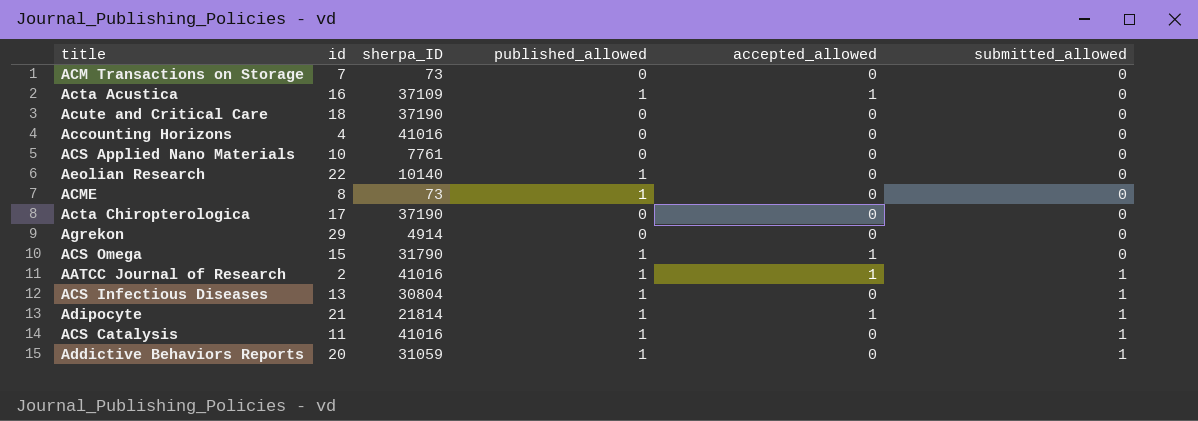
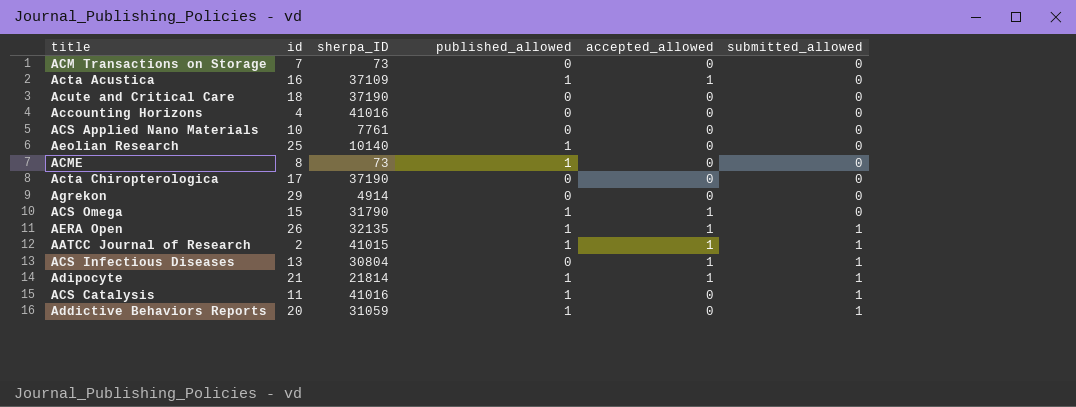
Aeolian Research | id: 22 -> 25
row AERA Open: none -> 26 | 32135 | 1 | 1 | 1
AATCC Journal of Research | sherpa_ID: 41016 -> 41015
ACS Infectious Diseases | published_allowed: 1 -> 0
ACS Infectious Diseases | accepted_allowed: 0 -> 1

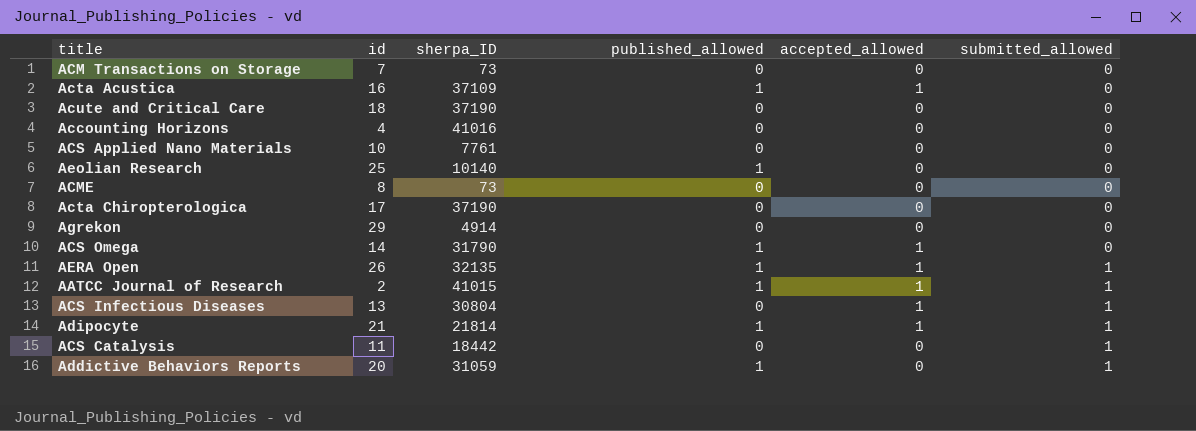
ACME | published_allowed: 1 -> 0
ACS Omega | id: 15 -> 14
ACS Catalysis | sherpa_ID: 41016 -> 18442
ACS Catalysis | published_allowed: 1 -> 0

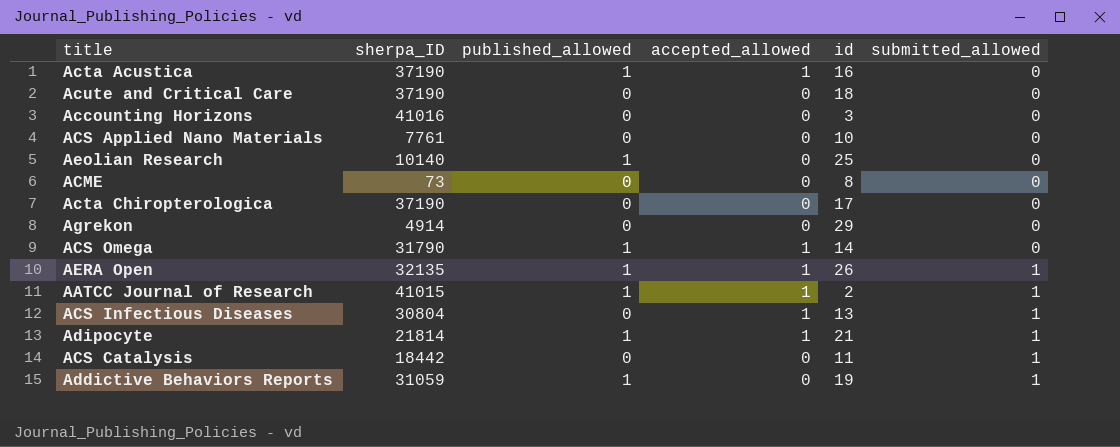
column id | position: 2 -> 5
row ACM Transactions on Storage: 7 | 73 | 0 | 0 | 0 -> none
Acta Acustica | sherpa_ID: 37109 -> 37190
Accounting Horizons | id: 4 -> 3
Addictive Behaviors Reports | id: 20 -> 19

